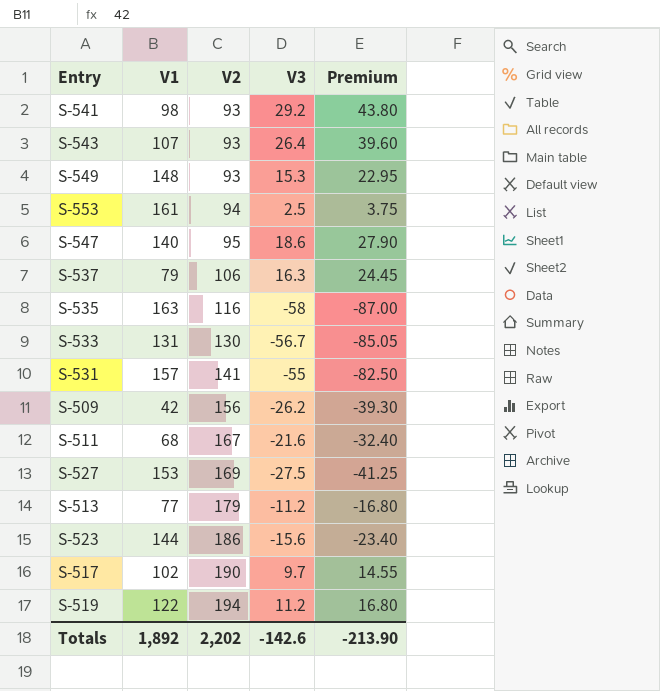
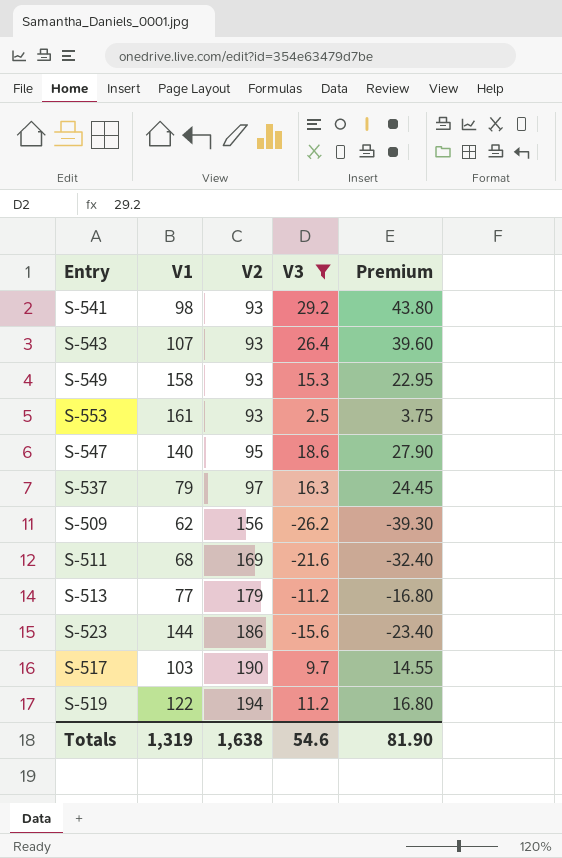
filter: none -> V3 >= -26.2
S-549 | V1: 148 -> 158
S-553 | V2: 94 -> 93
S-537 | V2: 106 -> 97
S-509 | V1: 42 -> 62
S-511 | V2: 167 -> 169
S-517 | V1: 102 -> 103
Totals | V1: 1,892 -> 1,319
Totals | V2: 2,202 -> 1,638
Totals | V3: -142.6 -> 54.6
Totals | Premium: -213.90 -> 81.90

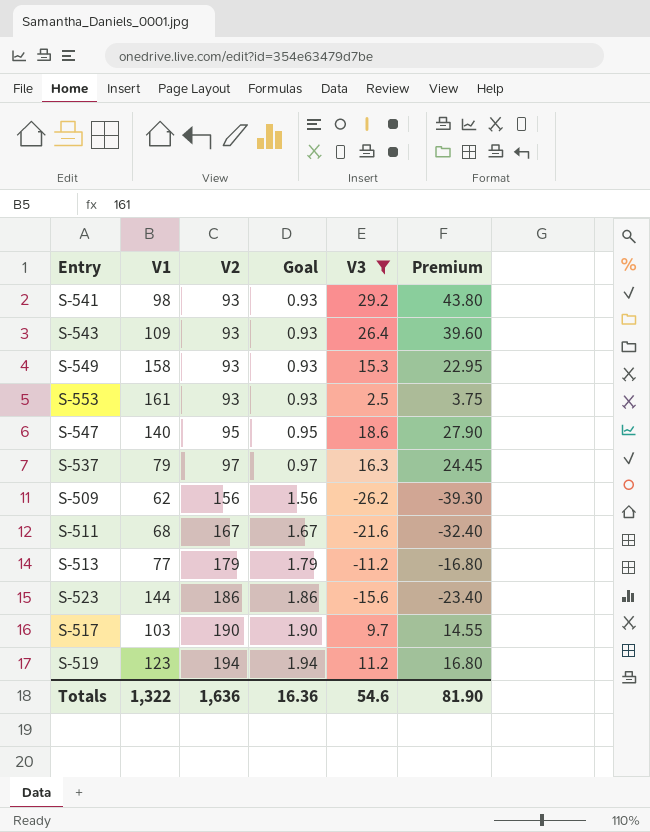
column Goal | formula: none -> [V2] * 0.01
S-543 | V1: 107 -> 109
S-511 | V2: 169 -> 167
S-519 | V1: 122 -> 123
Totals | V1: 1,319 -> 1,322
Totals | V2: 1,638 -> 1,636

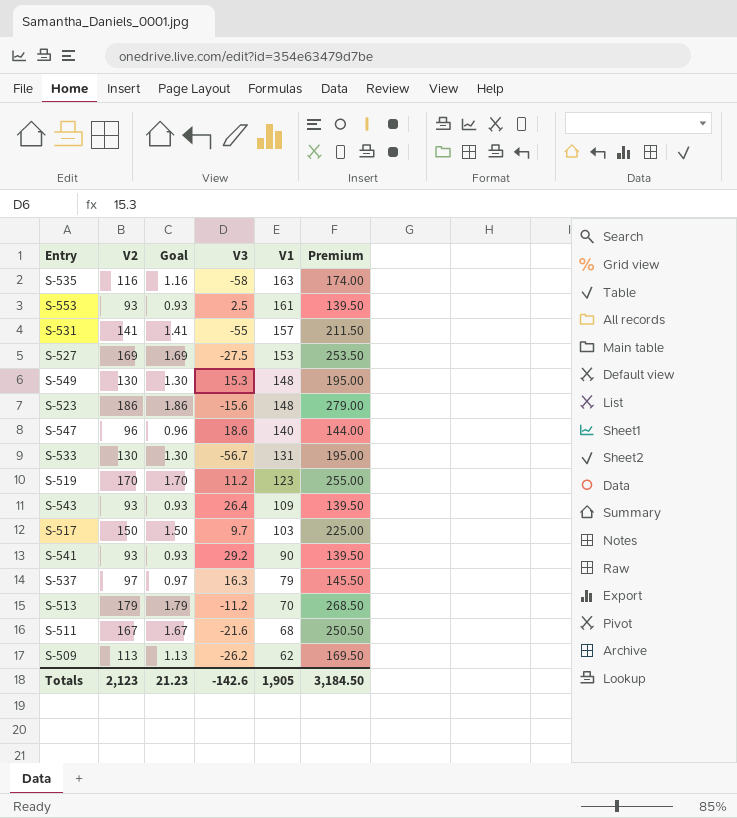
filter: V3 >= -26.2 -> none
row order: V2 ascending -> V1 descending
column V1 | position: 2 -> 5
column Premium | formula: [V3] * 1.5 -> [V2] * 1.5
S-549 | V2: 93 -> 130
S-549 | Goal: 0.93 -> 1.30
S-549 | V1: 158 -> 148
S-523 | V1: 144 -> 148
S-547 | V2: 95 -> 96
S-547 | Goal: 0.95 -> 0.96
S-519 | V2: 194 -> 170
S-519 | Goal: 1.94 -> 1.70
S-517 | V2: 190 -> 150
S-517 | Goal: 1.90 -> 1.50
S-541 | V1: 98 -> 90
S-513 | V1: 77 -> 70
S-509 | V2: 156 -> 113
S-509 | Goal: 1.56 -> 1.13
Totals | V2: 1,636 -> 2,123
Totals | Goal: 16.36 -> 21.23
Totals | V3: 54.6 -> -142.6
Totals | V1: 1,322 -> 1,905
Totals | Premium: 81.90 -> 3,184.50

